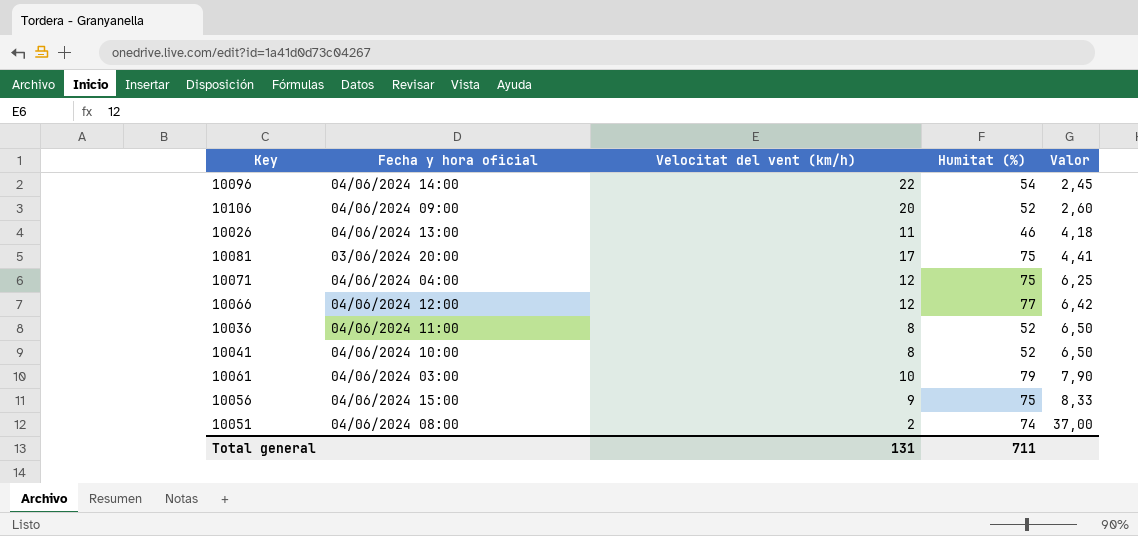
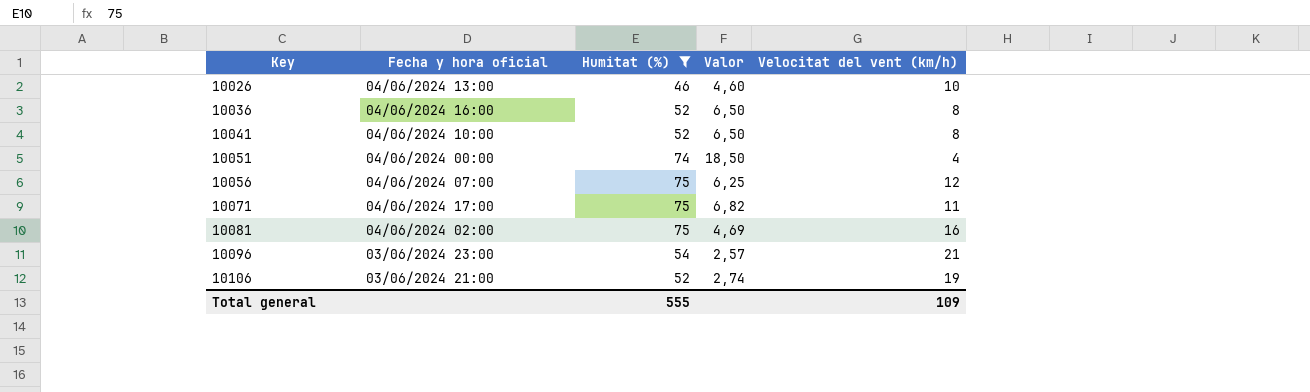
filter: none -> Humitat (%) <= 75
row order: Valor ascending -> Key ascending
column Velocitat del vent (km/h) | position: 3 -> 5
10026 | Valor: 4,18 -> 4,60
10026 | Velocitat del vent (km/h): 11 -> 10
10036 | Fecha y hora oficial: 04/06/2024 11:00 -> 04/06/2024 16:00
10051 | Fecha y hora oficial: 04/06/2024 08:00 -> 04/06/2024 00:00
10051 | Valor: 37,00 -> 18,50
10051 | Velocitat del vent (km/h): 2 -> 4
10056 | Fecha y hora oficial: 04/06/2024 15:00 -> 04/06/2024 07:00
10056 | Valor: 8,33 -> 6,25
10056 | Velocitat del vent (km/h): 9 -> 12
10071 | Fecha y hora oficial: 04/06/2024 04:00 -> 04/06/2024 17:00
10071 | Valor: 6,25 -> 6,82
10071 | Velocitat del vent (km/h): 12 -> 11
10081 | Fecha y hora oficial: 03/06/2024 20:00 -> 04/06/2024 02:00
10081 | Valor: 4,41 -> 4,69
10081 | Velocitat del vent (km/h): 17 -> 16
10096 | Fecha y hora oficial: 04/06/2024 14:00 -> 03/06/2024 23:00
10096 | Valor: 2,45 -> 2,57
10096 | Velocitat del vent (km/h): 22 -> 21
10106 | Fecha y hora oficial: 04/06/2024 09:00 -> 03/06/2024 21:00
10106 | Valor: 2,60 -> 2,74
10106 | Velocitat del vent (km/h): 20 -> 19
Total general | Humitat (%): 711 -> 555
Total general | Velocitat del vent (km/h): 131 -> 109

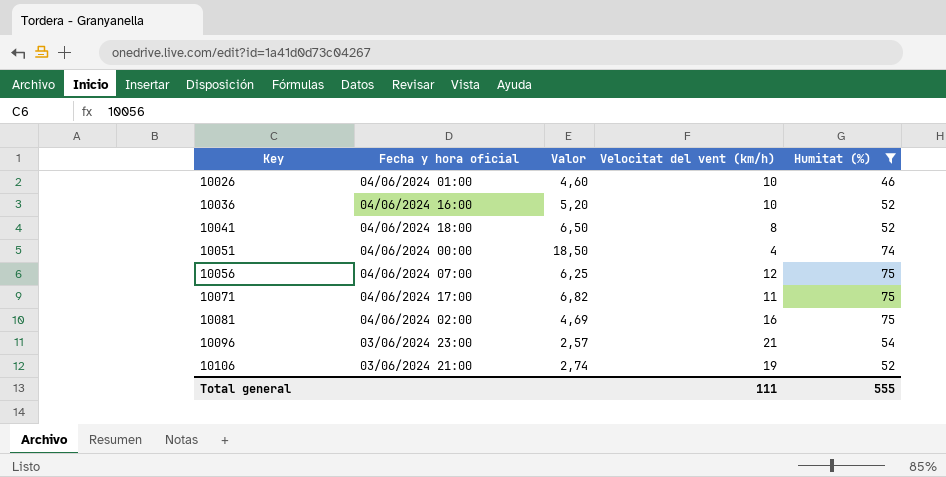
column Humitat (%) | position: 3 -> 5
10026 | Fecha y hora oficial: 04/06/2024 13:00 -> 04/06/2024 01:00
10036 | Valor: 6,50 -> 5,20
10036 | Velocitat del vent (km/h): 8 -> 10
10041 | Fecha y hora oficial: 04/06/2024 10:00 -> 04/06/2024 18:00
Total general | Velocitat del vent (km/h): 109 -> 111

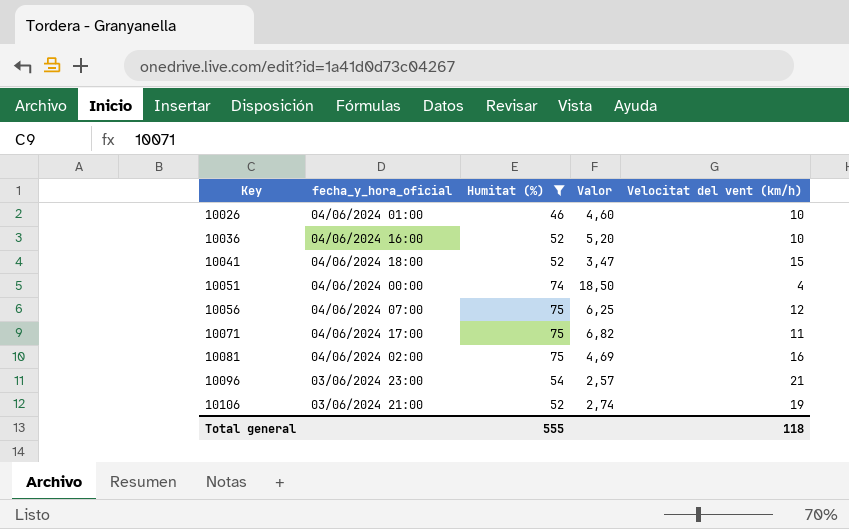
column name: Fecha y hora oficial -> fecha_y_hora_oficial
column Humitat (%) | position: 5 -> 3
10041 | Valor: 6,50 -> 3,47
10041 | Velocitat del vent (km/h): 8 -> 15
Total general | Velocitat del vent (km/h): 111 -> 118

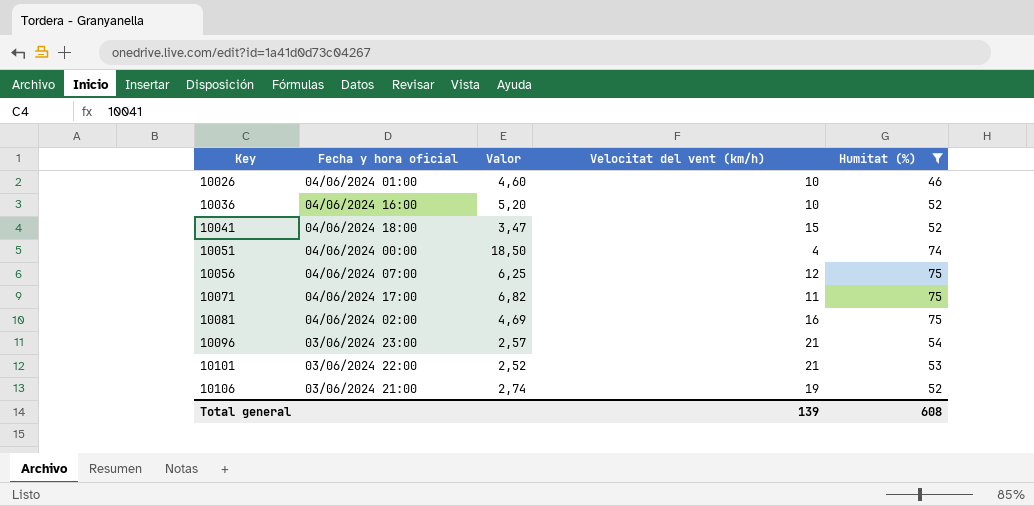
column name: fecha_y_hora_oficial -> Fecha y hora oficial
column Humitat (%) | position: 3 -> 5
row 10101: none -> 03/06/2024 22:00 | 2,52 | 21 | 53
Total general | Velocitat del vent (km/h): 118 -> 139
Total general | Humitat (%): 555 -> 608

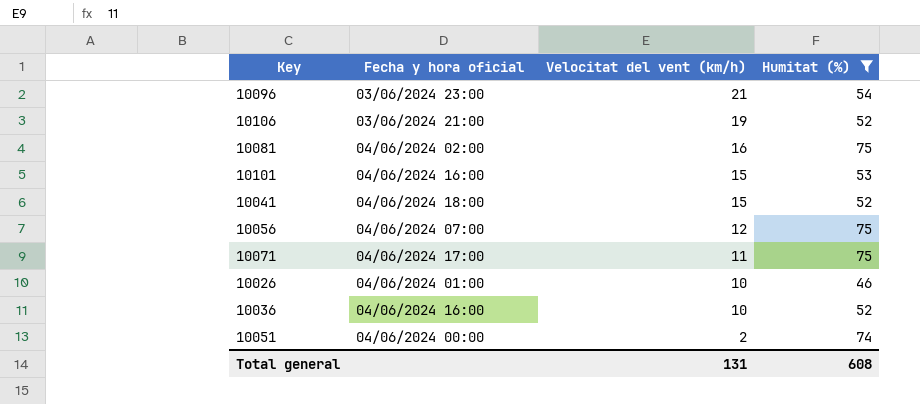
row order: Key ascending -> Velocitat del vent (km/h) descending
column Valor | formula: [Humitat (%)] / [Velocitat del vent (km/h)] -> none
10101 | Fecha y hora oficial: 03/06/2024 22:00 -> 04/06/2024 16:00
10101 | Velocitat del vent (km/h): 21 -> 15
10051 | Velocitat del vent (km/h): 4 -> 2
Total general | Velocitat del vent (km/h): 139 -> 131

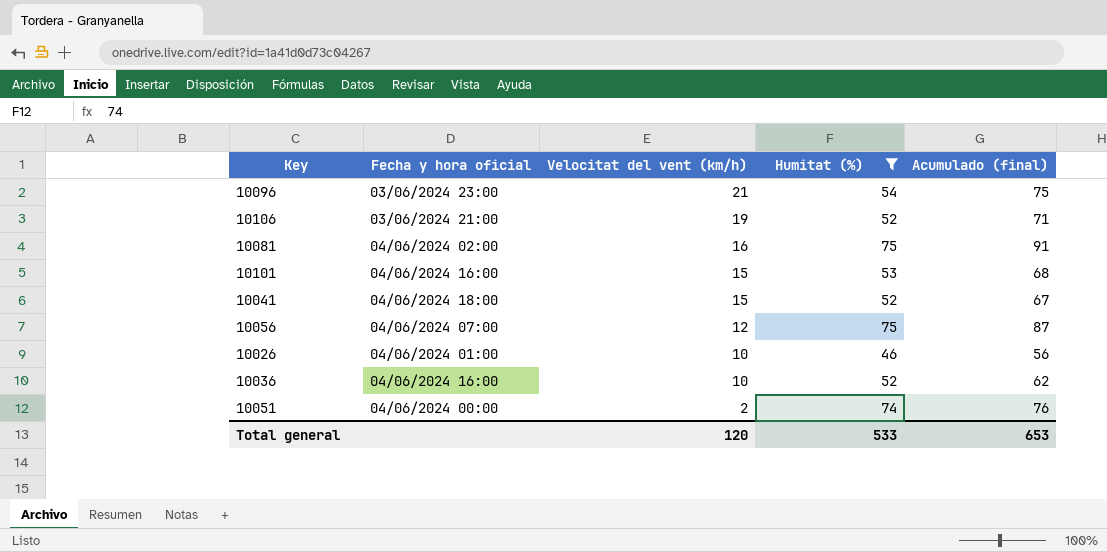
column Acumulado (final) | formula: none -> [Velocitat del vent (km/h)] + [Humitat (%)]
row 10071: 04/06/2024 17:00 | 11 | 75 -> none
Total general | Velocitat del vent (km/h): 131 -> 120
Total general | Humitat (%): 608 -> 533

